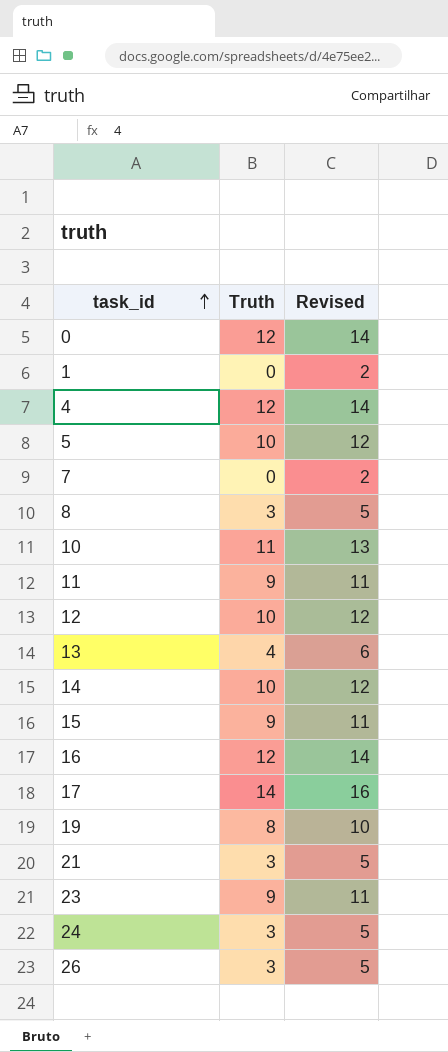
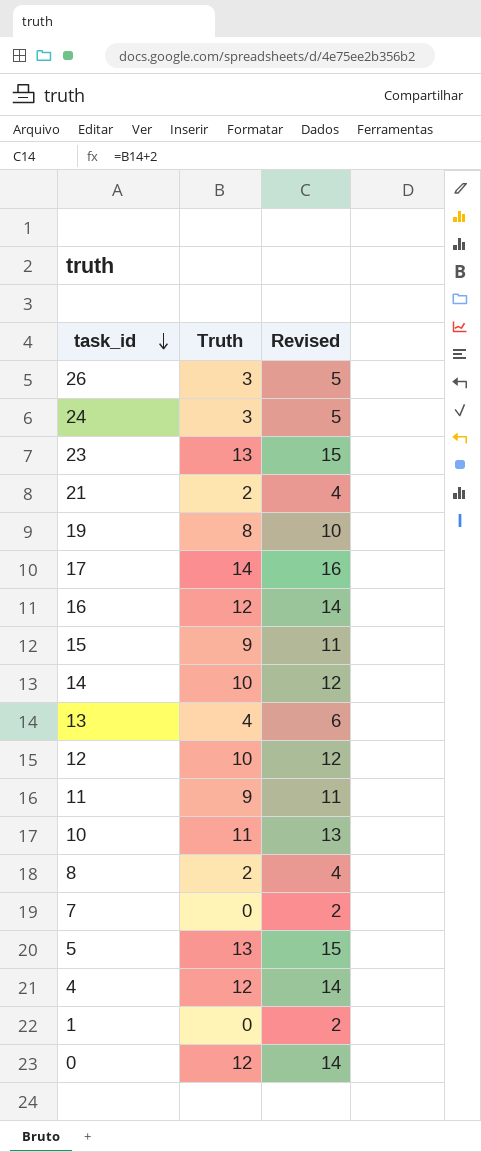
row order: task_id ascending -> task_id descending
23 | Truth: 9 -> 13
23 | Revised: 11 -> 15
21 | Truth: 3 -> 2
21 | Revised: 5 -> 4
8 | Truth: 3 -> 2
8 | Revised: 5 -> 4
5 | Truth: 10 -> 13
5 | Revised: 12 -> 15

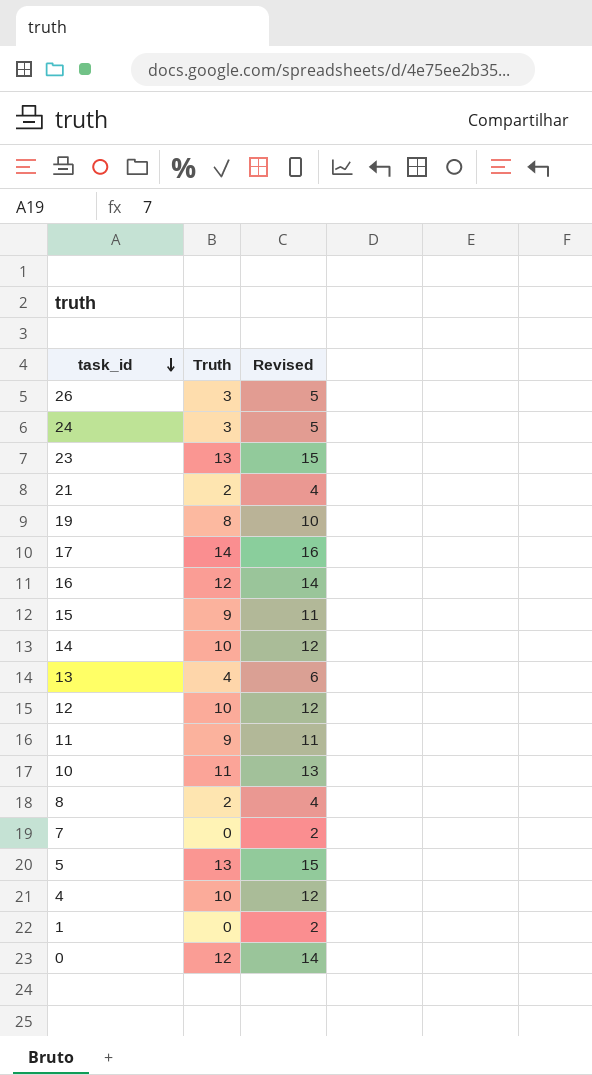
4 | Truth: 12 -> 10
4 | Revised: 14 -> 12

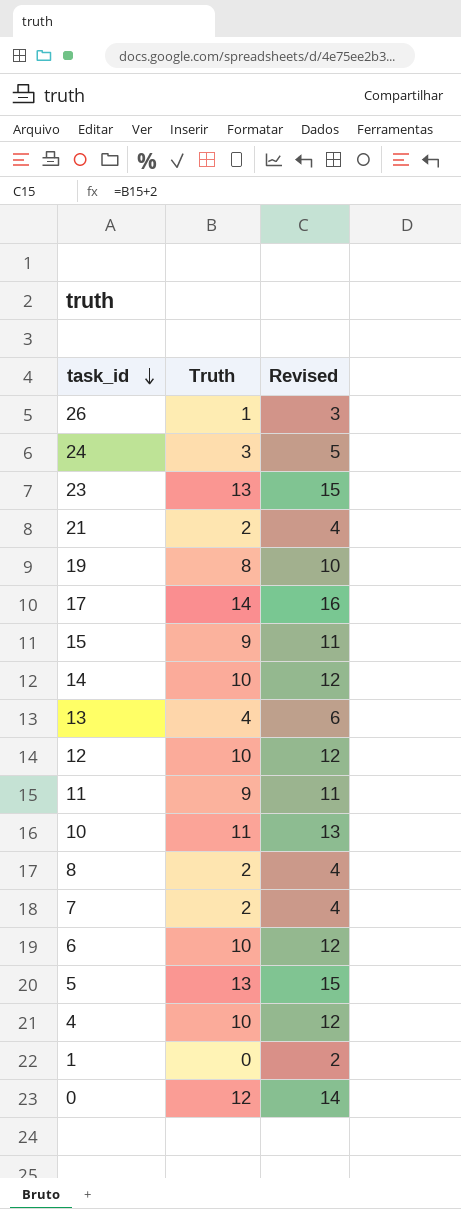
row 16: 12 | 14 -> none
26 | Truth: 3 -> 1
26 | Revised: 5 -> 3
7 | Truth: 0 -> 2
7 | Revised: 2 -> 4
row 6: none -> 10 | 12

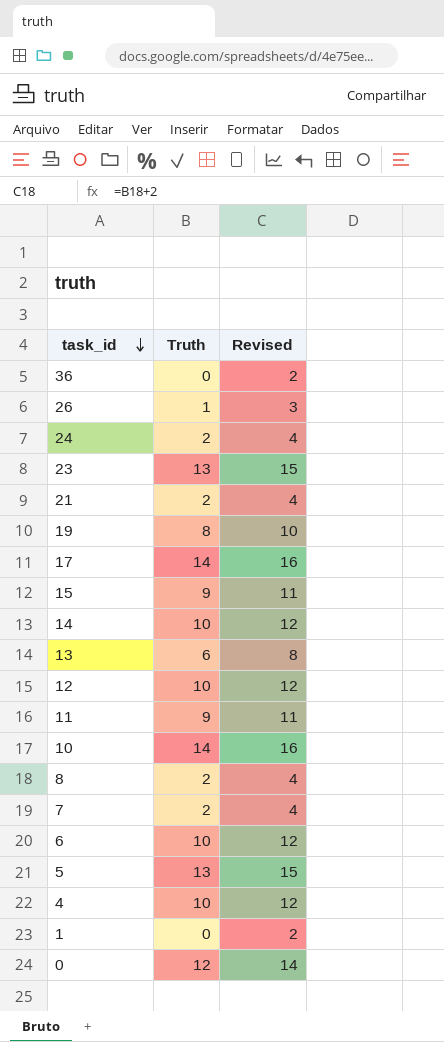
row 36: none -> 0 | 2
24 | Truth: 3 -> 2
24 | Revised: 5 -> 4
13 | Truth: 4 -> 6
13 | Revised: 6 -> 8
10 | Truth: 11 -> 14
10 | Revised: 13 -> 16

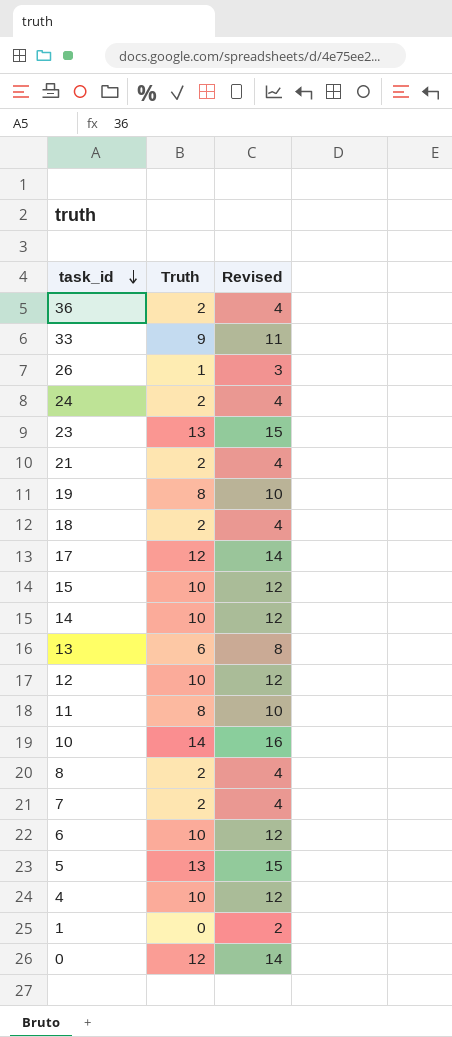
36 | Truth: 0 -> 2
36 | Revised: 2 -> 4
row 33: none -> 9 | 11
row 18: none -> 2 | 4
17 | Truth: 14 -> 12
17 | Revised: 16 -> 14
15 | Truth: 9 -> 10
15 | Revised: 11 -> 12
11 | Truth: 9 -> 8
11 | Revised: 11 -> 10

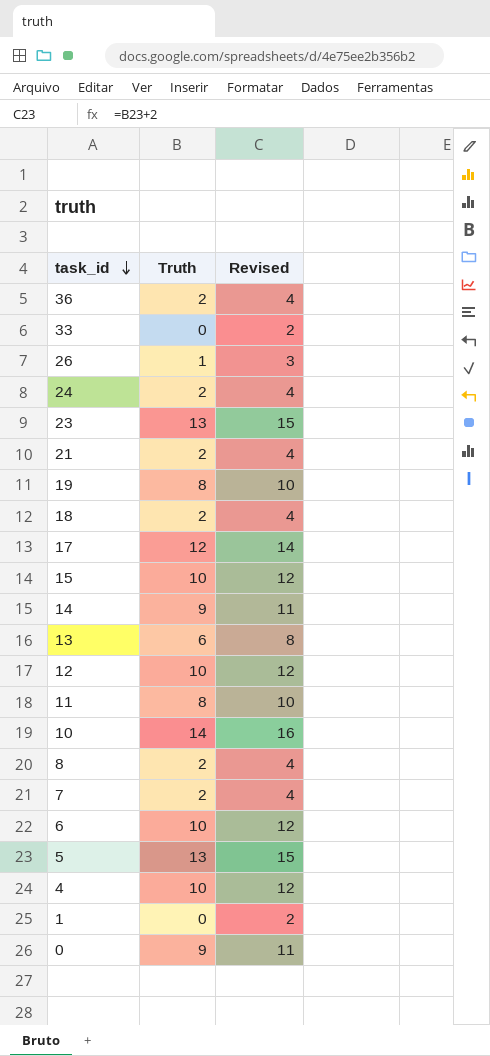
33 | Truth: 9 -> 0
33 | Revised: 11 -> 2
14 | Truth: 10 -> 9
14 | Revised: 12 -> 11
0 | Truth: 12 -> 9
0 | Revised: 14 -> 11

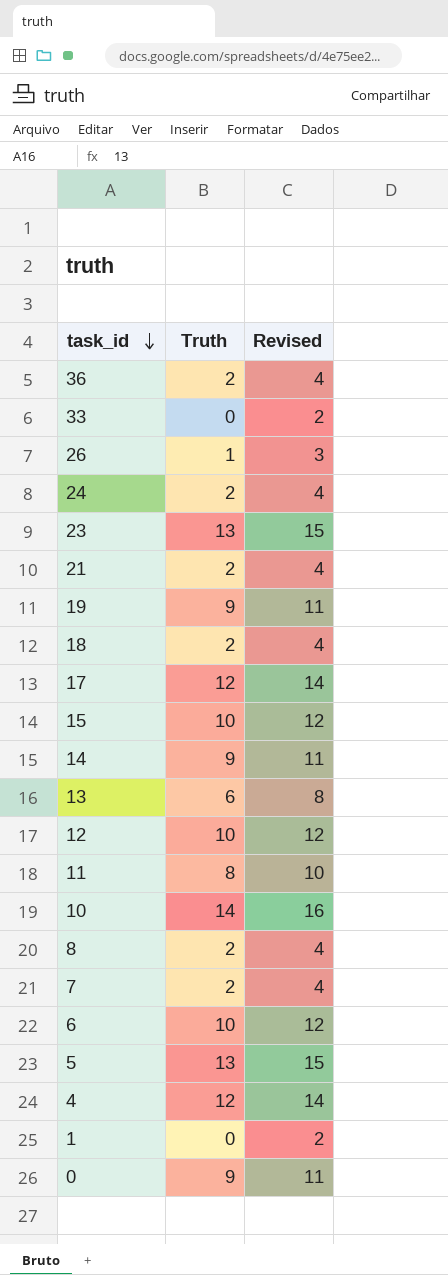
19 | Truth: 8 -> 9
19 | Revised: 10 -> 11
4 | Truth: 10 -> 12
4 | Revised: 12 -> 14

